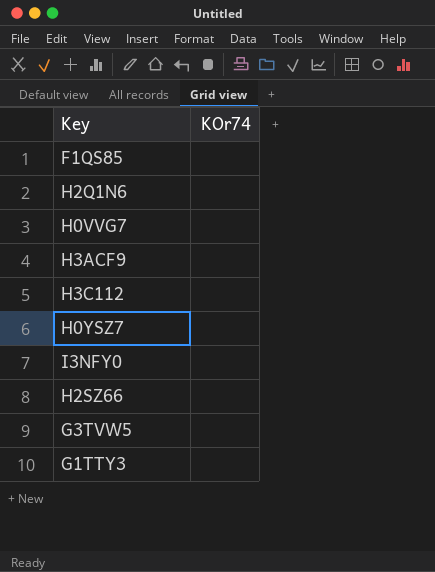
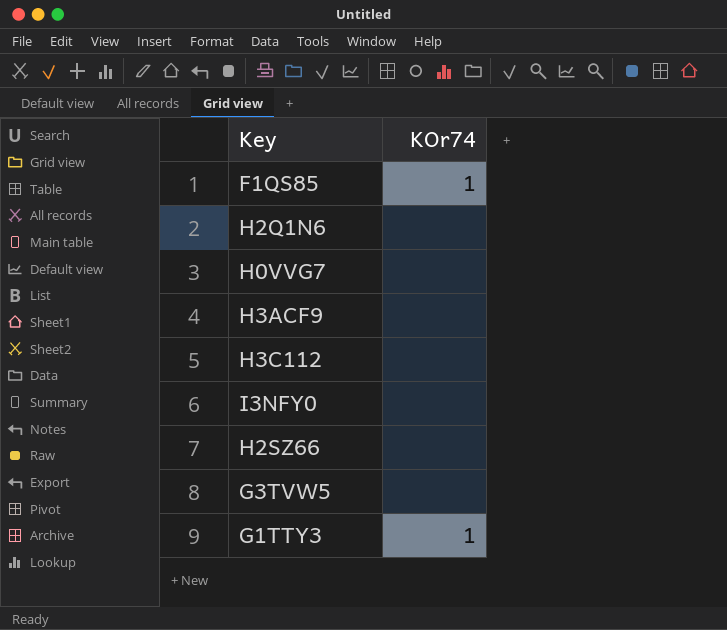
row H0YSZ7: none -> none
F1QS85 | KOr74: none -> 1
G1TTY3 | KOr74: none -> 1

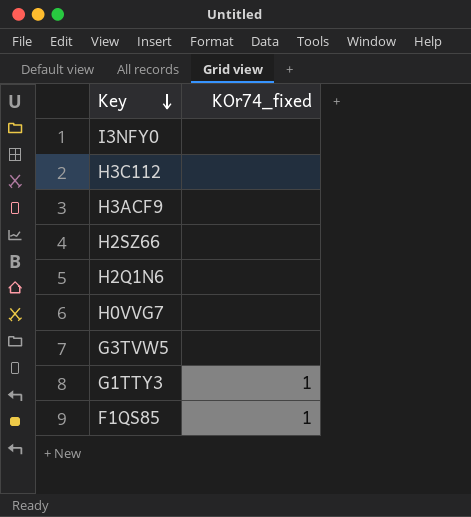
row order: none -> Key descending
column name: KOr74 -> KOr74_fixed

